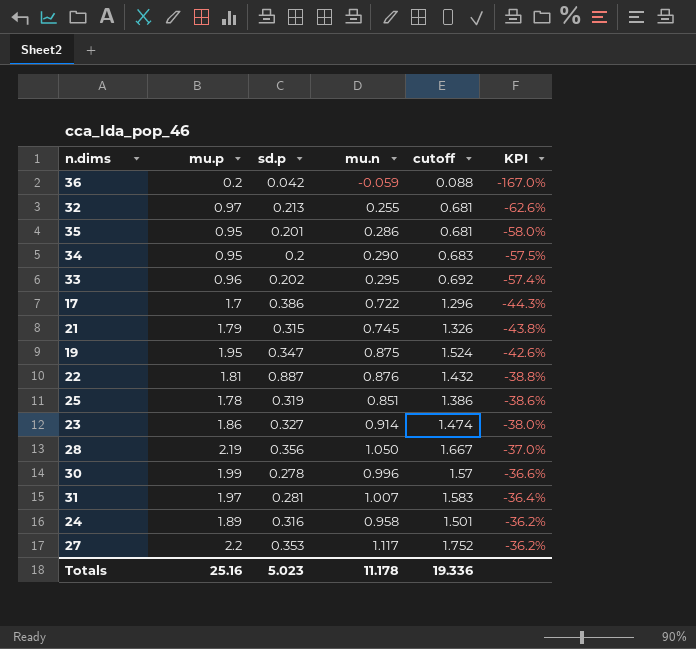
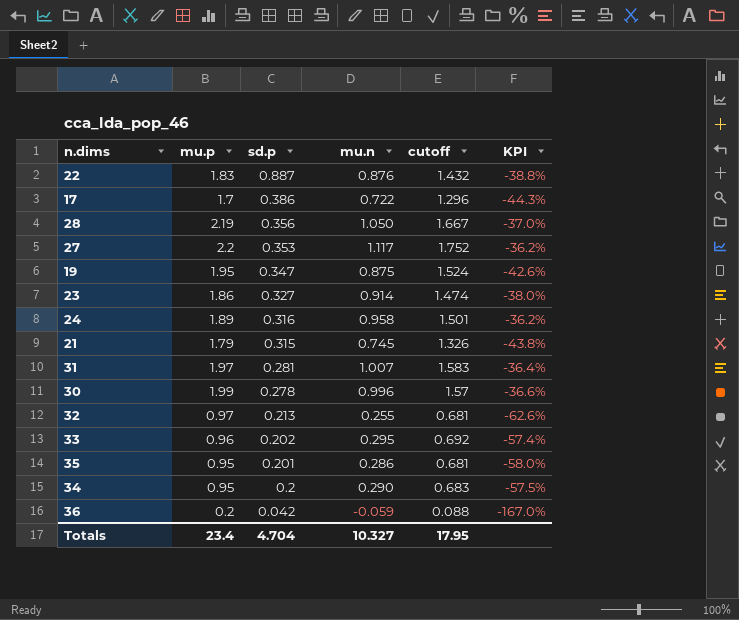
row order: KPI ascending -> sd.p descending
row 25: 1.78 | 0.319 | 0.851 | 1.386 | -38.6% -> none
22 | mu.p: 1.81 -> 1.83
Totals | mu.p: 25.16 -> 23.4
Totals | sd.p: 5.023 -> 4.704
Totals | mu.n: 11.178 -> 10.327
Totals | cutoff: 19.336 -> 17.95

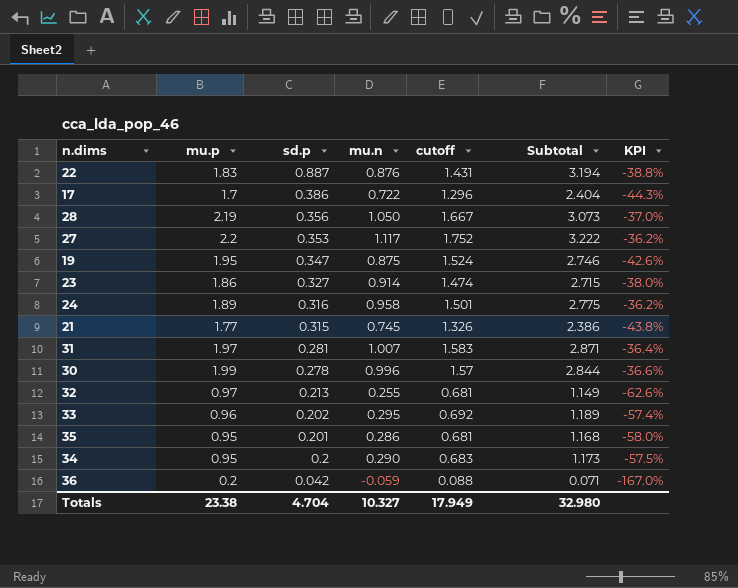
column Subtotal | formula: none -> [sd.p] + [mu.n] + [cutoff]
22 | cutoff: 1.432 -> 1.431
21 | mu.p: 1.79 -> 1.77
Totals | mu.p: 23.4 -> 23.38
Totals | cutoff: 17.95 -> 17.949

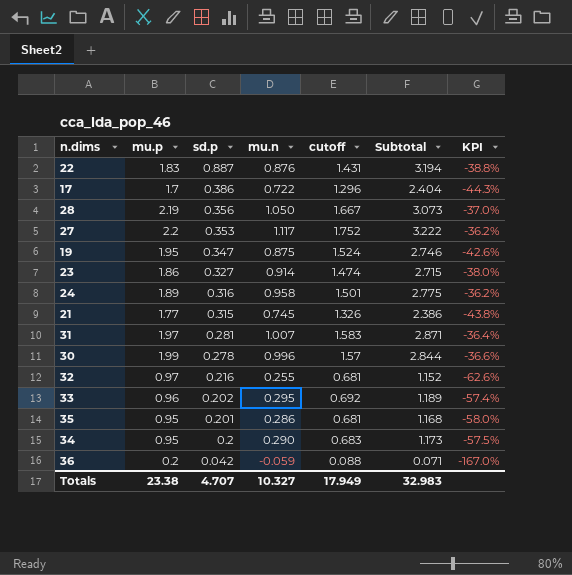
32 | sd.p: 0.213 -> 0.216
32 | Subtotal: 1.149 -> 1.152
Totals | sd.p: 4.704 -> 4.707
Totals | Subtotal: 32.980 -> 32.983

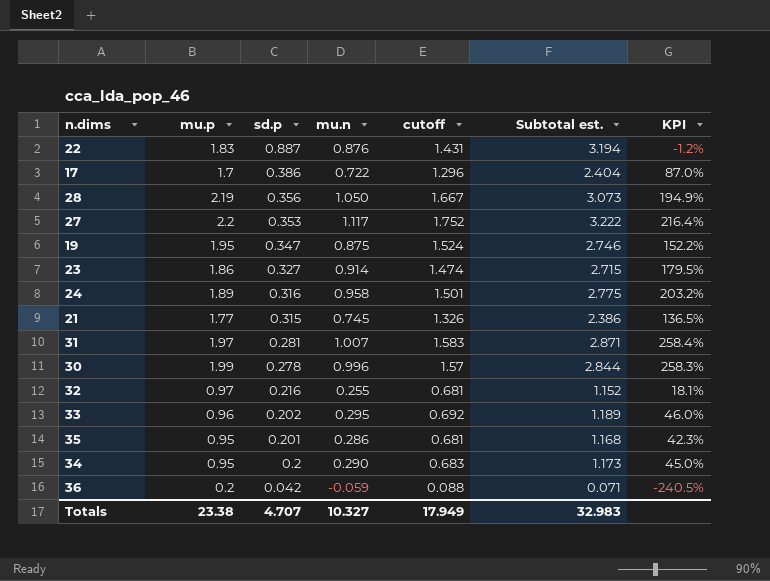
column name: Subtotal -> Subtotal est.
column KPI | formula: ([mu.n] - [cutoff]) / [cutoff] -> ([mu.n] - [sd.p]) / [sd.p]

